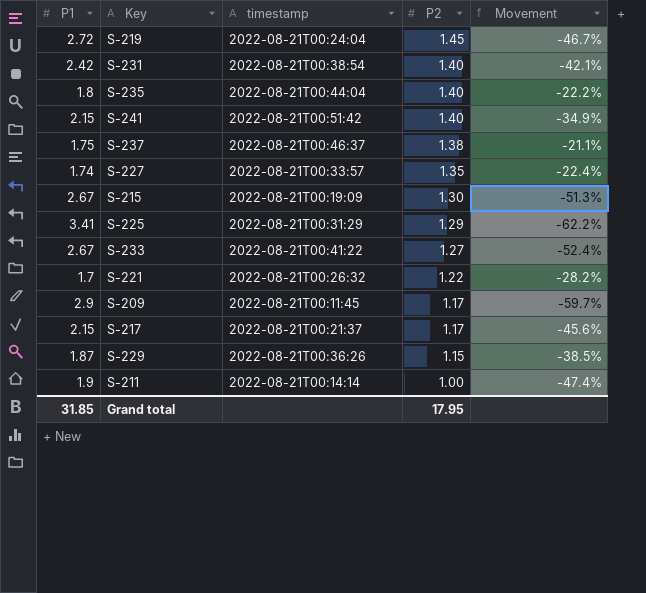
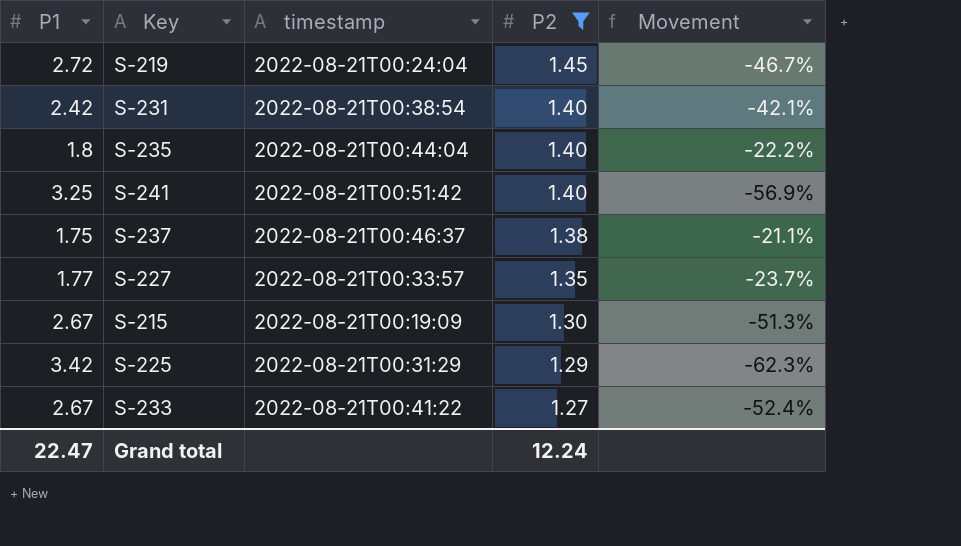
filter: none -> P2 >= 1.27
S-241 | P1: 2.15 -> 3.25
S-241 | Movement: -34.9% -> -56.9%
S-227 | P1: 1.74 -> 1.77
S-227 | Movement: -22.4% -> -23.7%
S-225 | P1: 3.41 -> 3.42
S-225 | Movement: -62.2% -> -62.3%
Grand total | P1: 31.85 -> 22.47
Grand total | P2: 17.95 -> 12.24

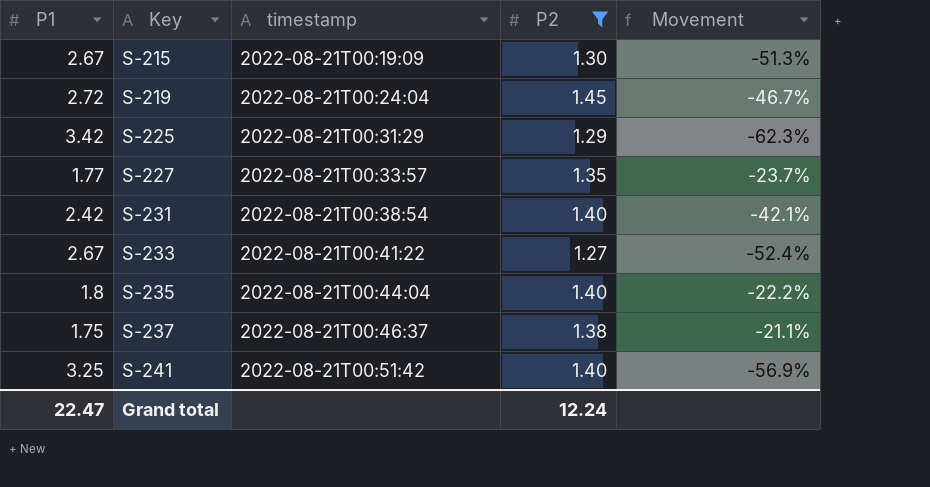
row order: P2 descending -> Key ascending

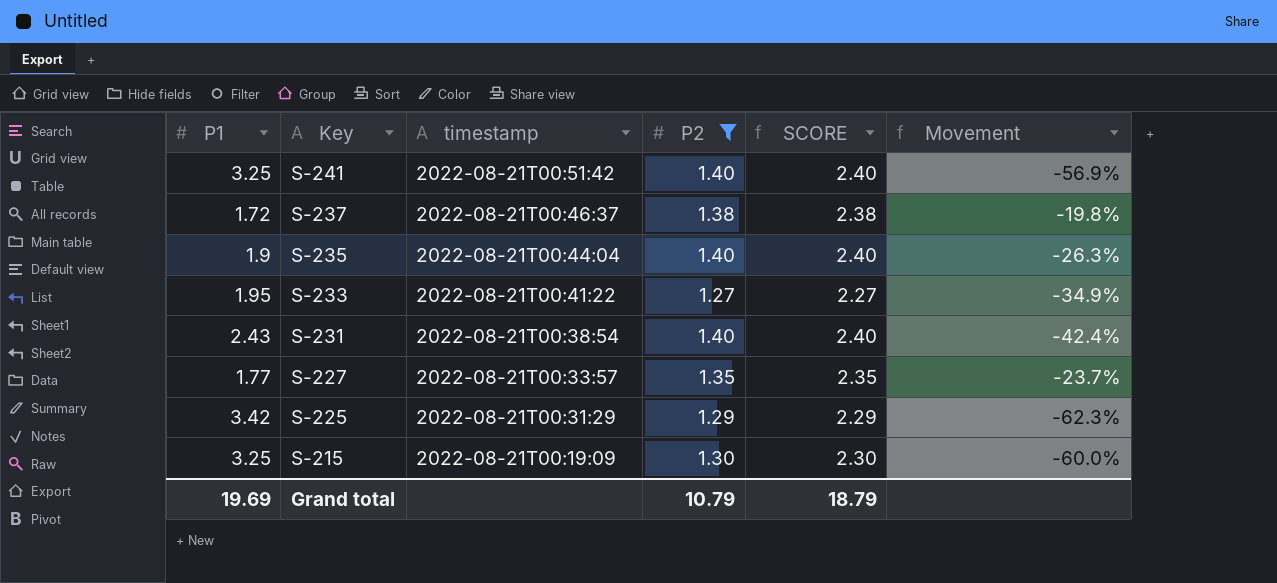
row order: Key ascending -> Key descending
column SCORE | formula: none -> [P2] + 1
row S-219: 2.72 | 2022-08-21T00:24:04 | 1.45 | -46.7% -> none
S-237 | P1: 1.75 -> 1.72
S-237 | Movement: -21.1% -> -19.8%
S-235 | P1: 1.8 -> 1.9
S-235 | Movement: -22.2% -> -26.3%
S-233 | P1: 2.67 -> 1.95
S-233 | Movement: -52.4% -> -34.9%
S-231 | P1: 2.42 -> 2.43
S-231 | Movement: -42.1% -> -42.4%
S-215 | P1: 2.67 -> 3.25
S-215 | Movement: -51.3% -> -60.0%
Grand total | P1: 22.47 -> 19.69
Grand total | P2: 12.24 -> 10.79

